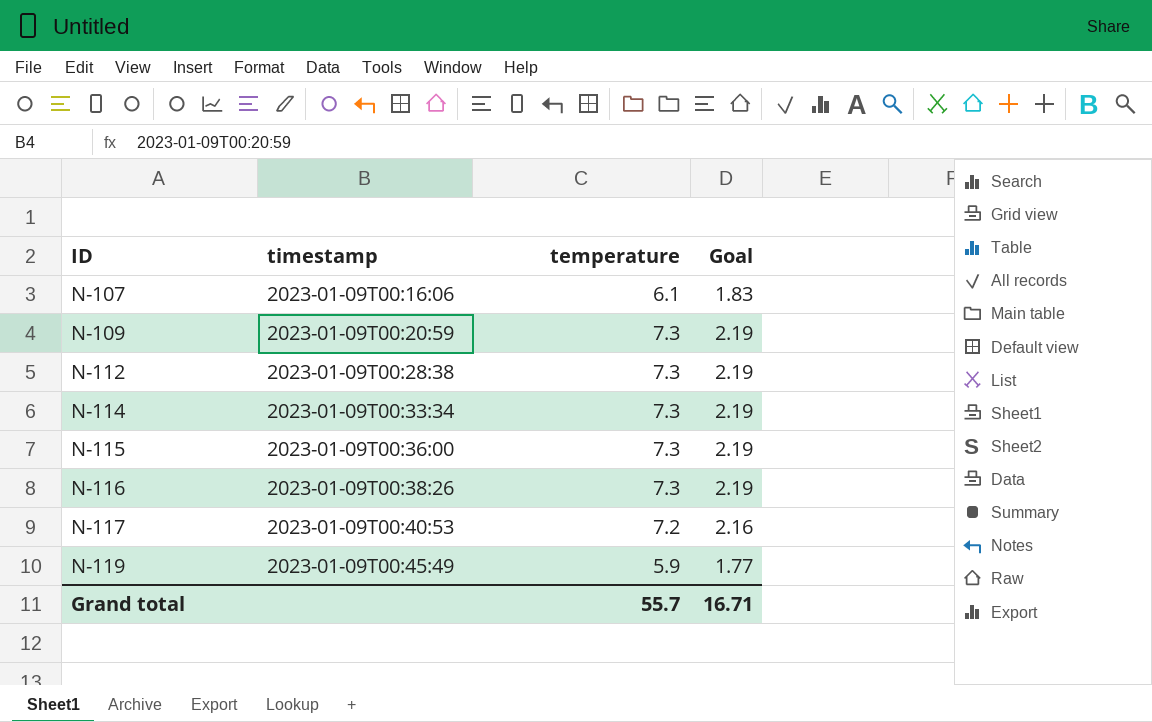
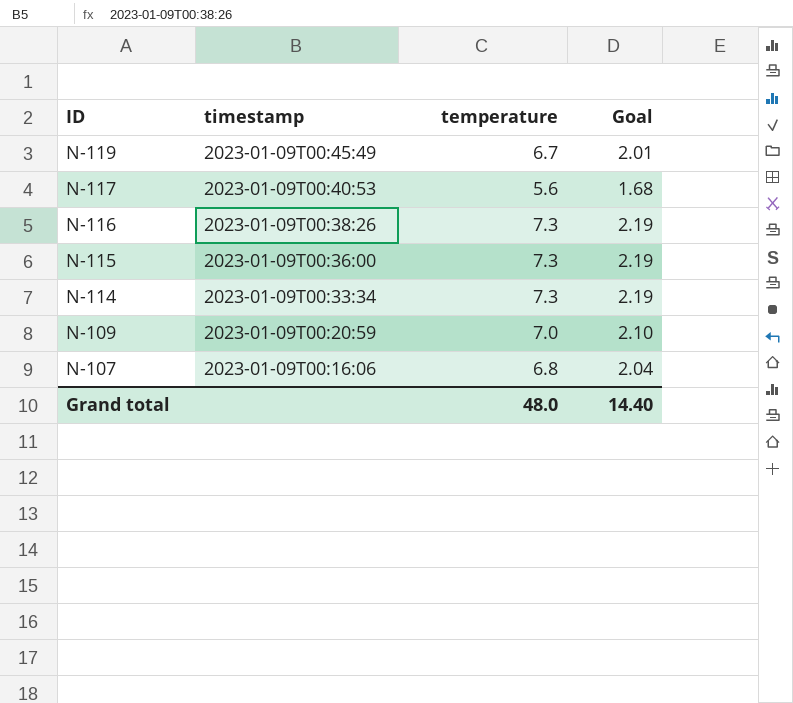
row order: ID ascending -> ID descending
row N-112: 2023-01-09T00:28:38 | 7.3 | 2.19 -> none
N-119 | temperature: 5.9 -> 6.7
N-119 | Goal: 1.77 -> 2.01
N-117 | temperature: 7.2 -> 5.6
N-117 | Goal: 2.16 -> 1.68
N-109 | temperature: 7.3 -> 7.0
N-109 | Goal: 2.19 -> 2.10
N-107 | temperature: 6.1 -> 6.8
N-107 | Goal: 1.83 -> 2.04
Grand total | temperature: 55.7 -> 48.0
Grand total | Goal: 16.71 -> 14.40

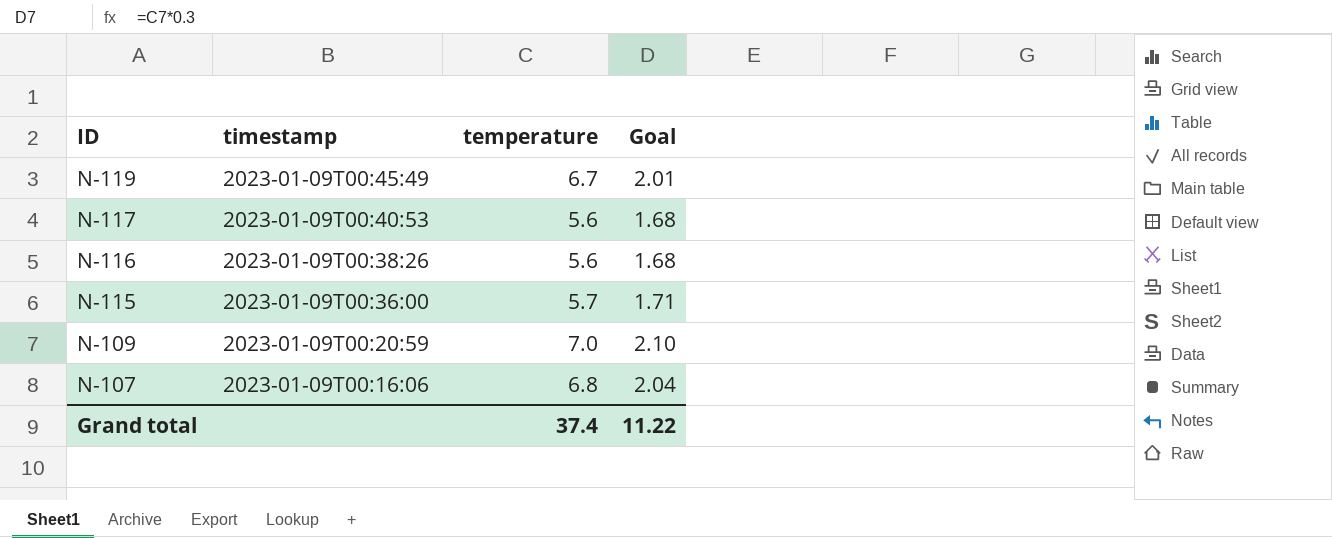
row N-114: 2023-01-09T00:33:34 | 7.3 | 2.19 -> none
N-116 | temperature: 7.3 -> 5.6
N-116 | Goal: 2.19 -> 1.68
N-115 | temperature: 7.3 -> 5.7
N-115 | Goal: 2.19 -> 1.71
Grand total | temperature: 48.0 -> 37.4
Grand total | Goal: 14.40 -> 11.22

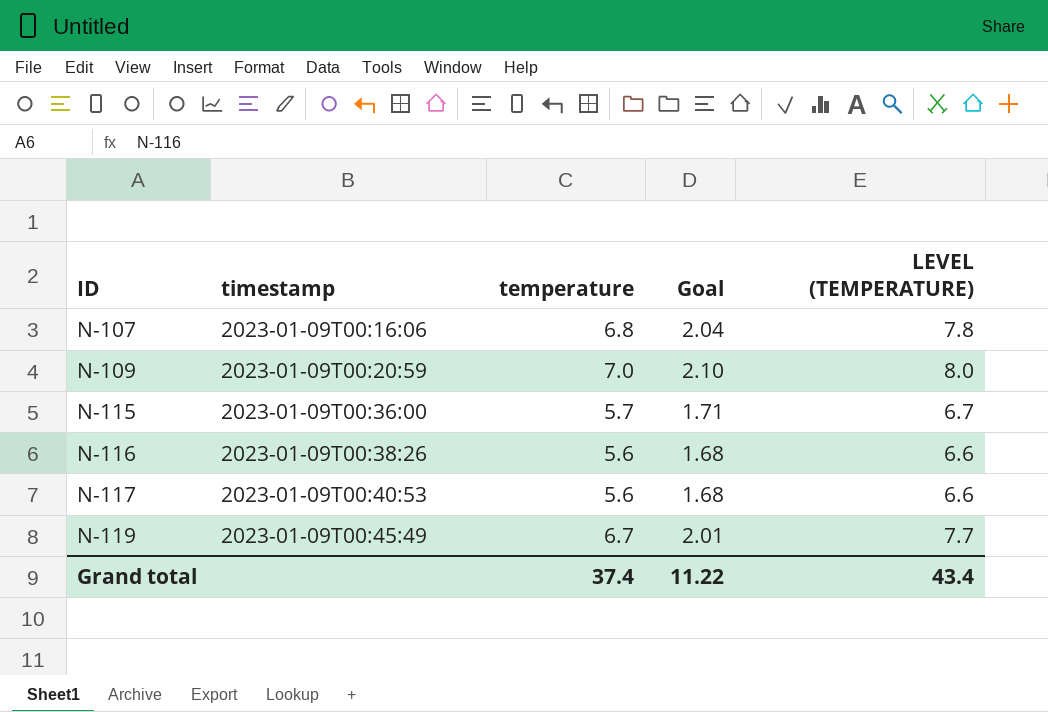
row order: ID descending -> ID ascending
column LEVEL (TEMPERATURE) | formula: none -> [temperature] + 1

